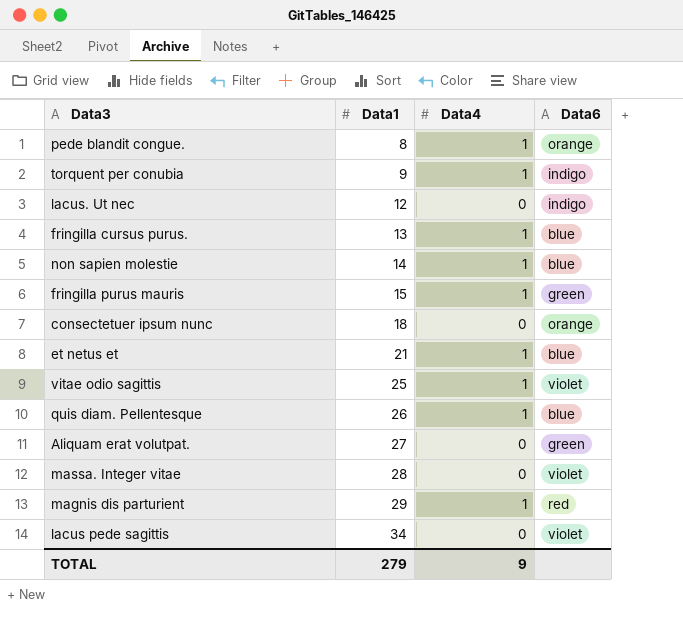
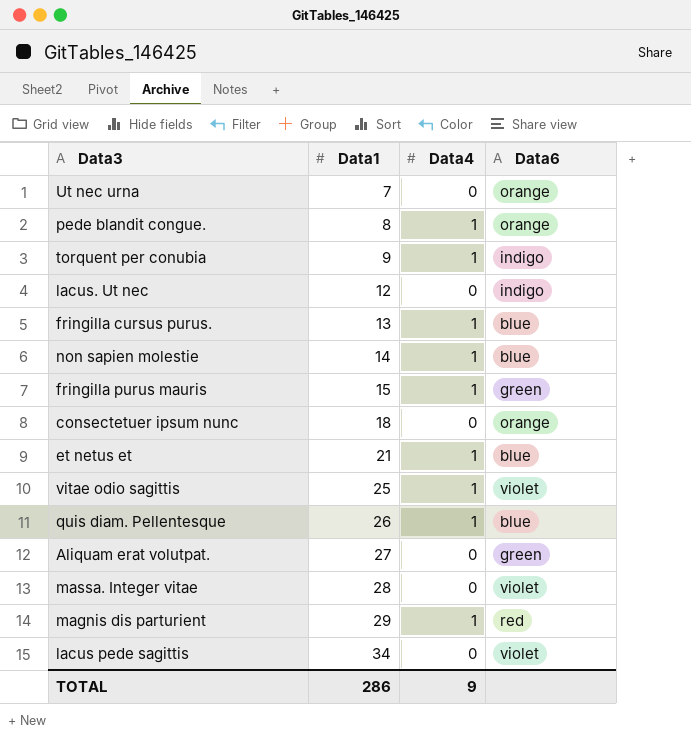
row Ut nec urna: none -> 7 | 0 | orange
TOTAL | Data1: 279 -> 286

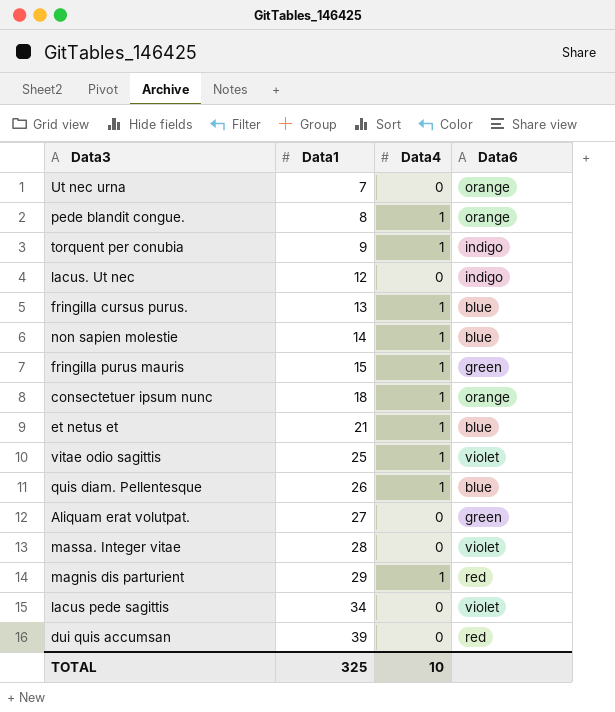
consectetuer ipsum nunc | Data4: 0 -> 1
row dui quis accumsan: none -> 39 | 0 | red
TOTAL | Data1: 286 -> 325
TOTAL | Data4: 9 -> 10

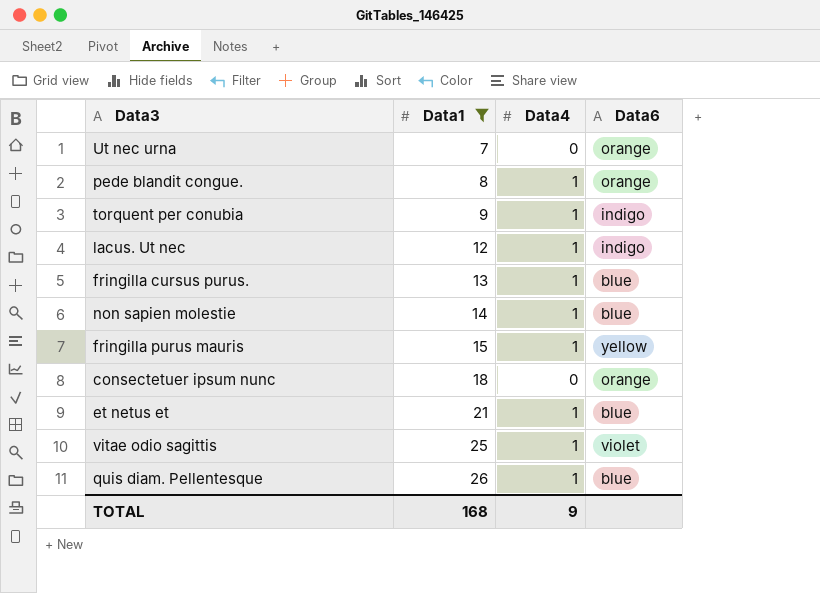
filter: none -> Data1 <= 26
lacus. Ut nec | Data4: 0 -> 1
fringilla purus mauris | Data6: green -> yellow
consectetuer ipsum nunc | Data4: 1 -> 0
TOTAL | Data1: 325 -> 168
TOTAL | Data4: 10 -> 9

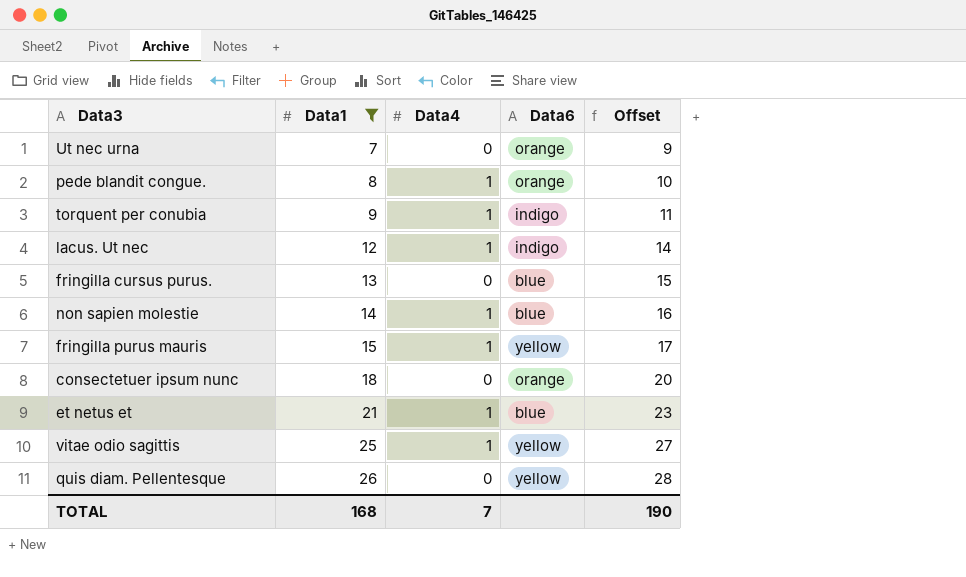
column Offset | formula: none -> [Data1] + 2
fringilla cursus purus. | Data4: 1 -> 0
vitae odio sagittis | Data6: violet -> yellow
quis diam. Pellentesque | Data4: 1 -> 0
quis diam. Pellentesque | Data6: blue -> yellow
TOTAL | Data4: 9 -> 7

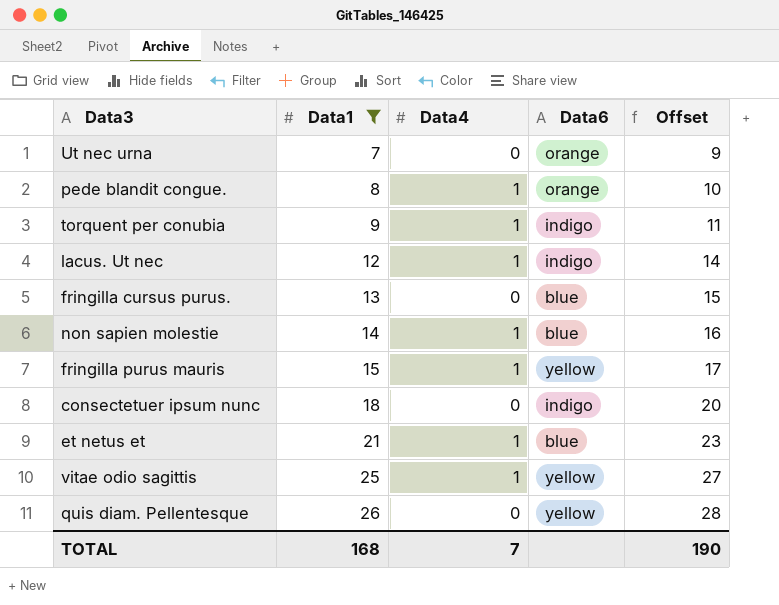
consectetuer ipsum nunc | Data6: orange -> indigo

